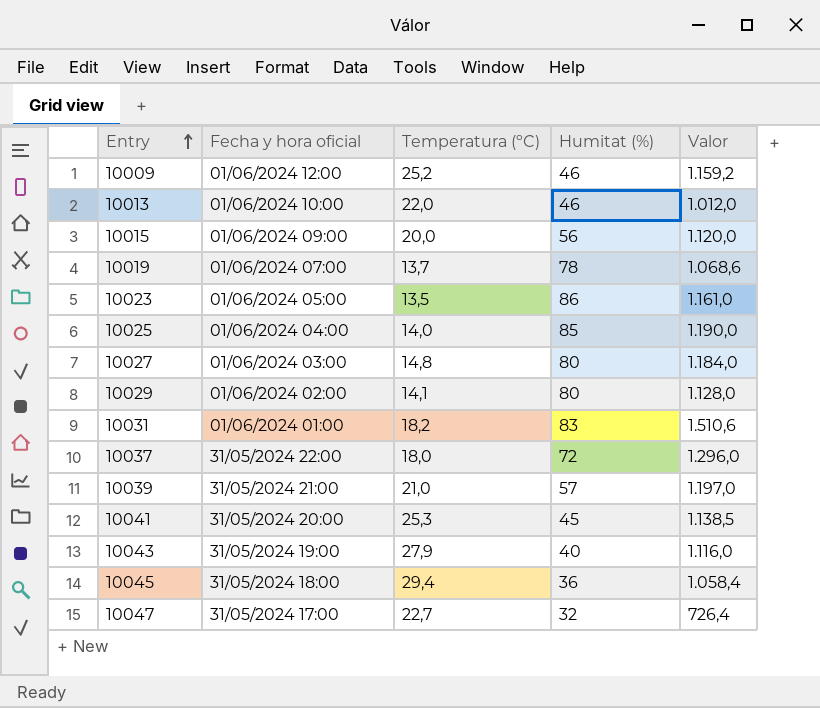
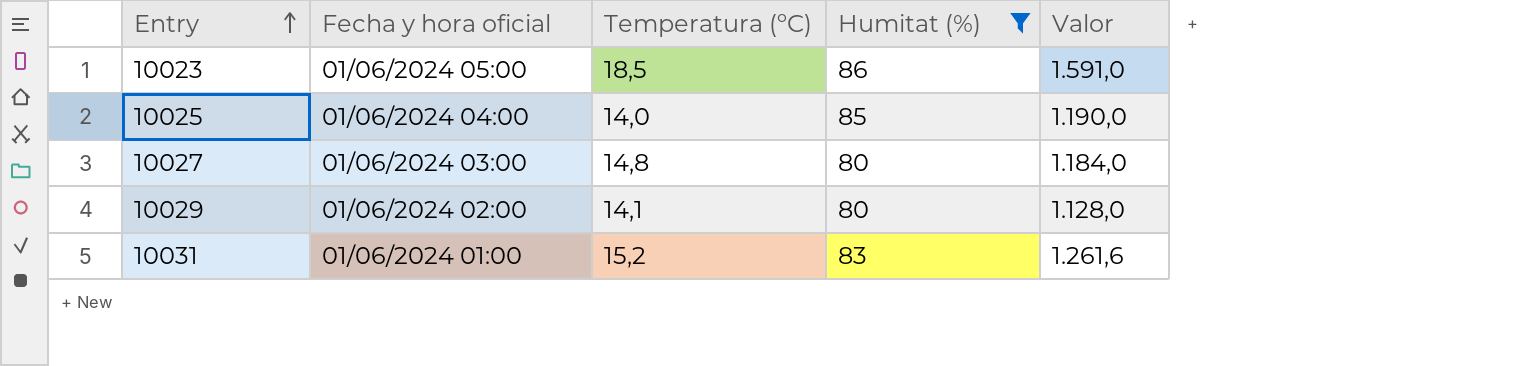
filter: none -> Humitat (%) >= 80
10023 | Temperatura (ºC): 13,5 -> 18,5
10023 | Valor: 1.161,0 -> 1.591,0
10031 | Temperatura (ºC): 18,2 -> 15,2
10031 | Valor: 1.510,6 -> 1.261,6

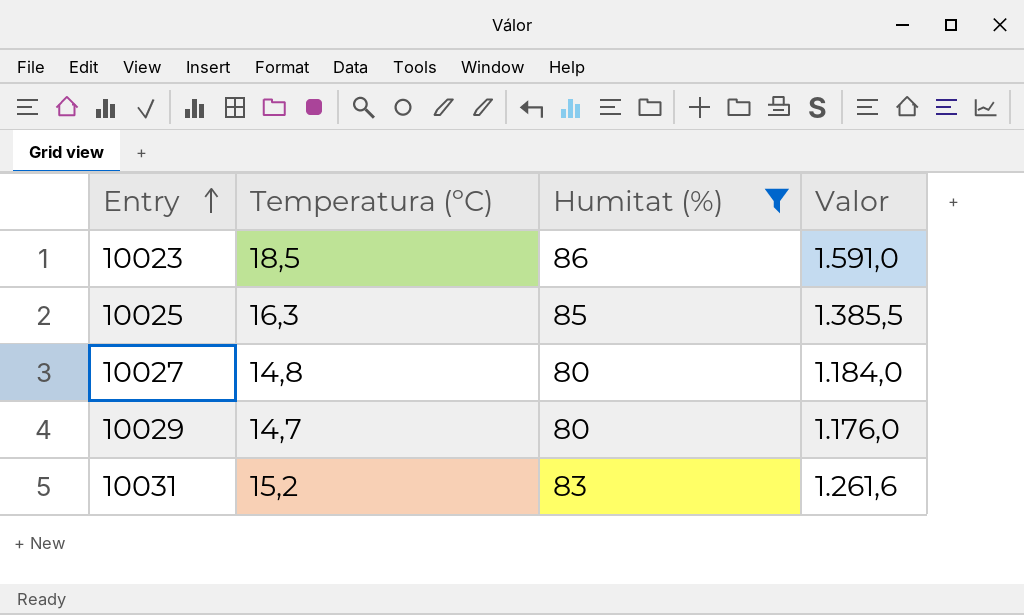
column Fecha y hora oficial | position: 2 -> none
10025 | Temperatura (ºC): 14,0 -> 16,3
10025 | Valor: 1.190,0 -> 1.385,5
10029 | Temperatura (ºC): 14,1 -> 14,7
10029 | Valor: 1.128,0 -> 1.176,0

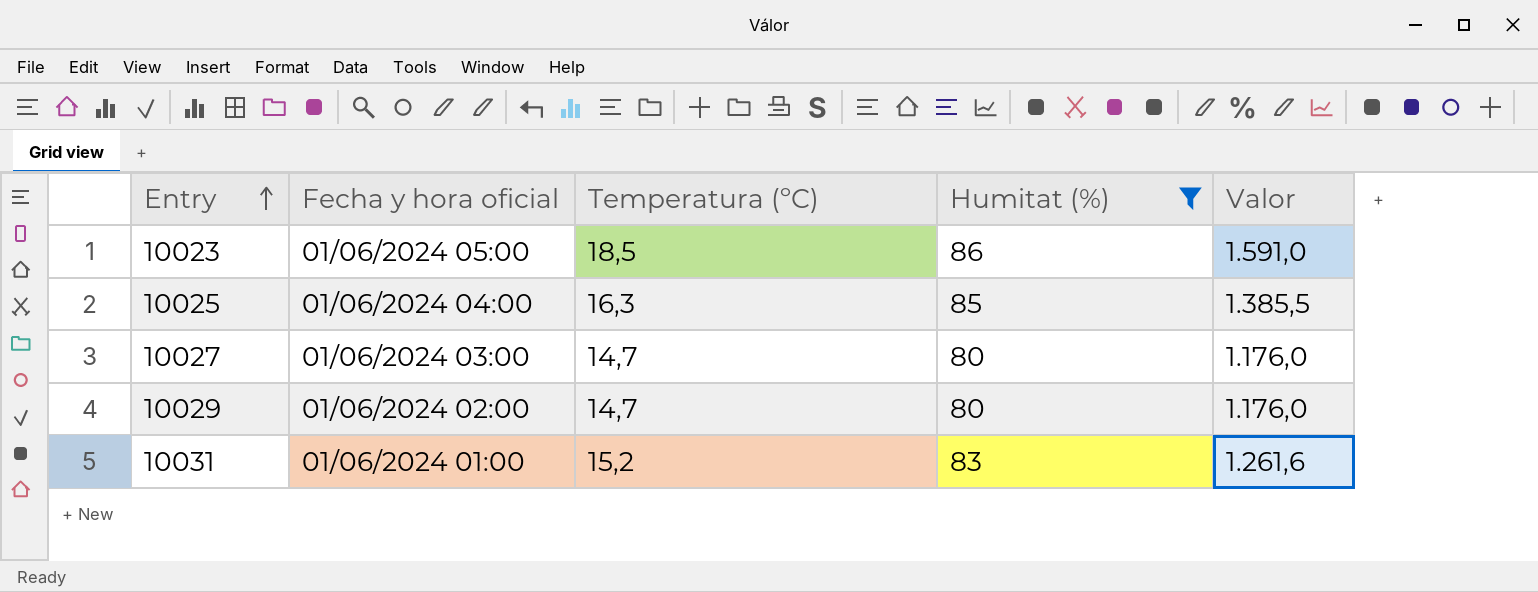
column Fecha y hora oficial | position: none -> 2
10027 | Temperatura (ºC): 14,8 -> 14,7
10027 | Valor: 1.184,0 -> 1.176,0

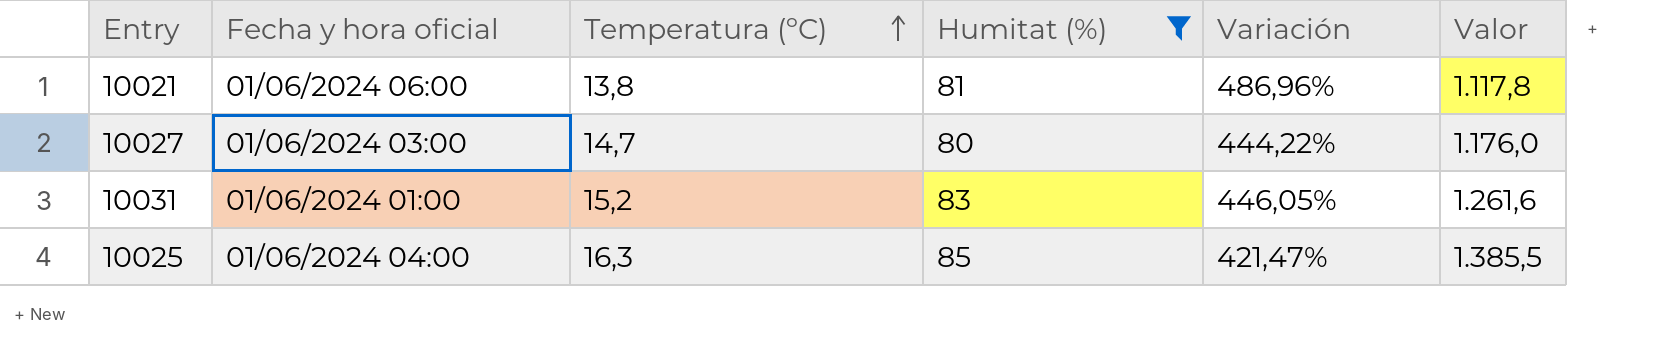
row order: Entry ascending -> Temperatura (ºC) ascending
column Variación | formula: none -> ([Humitat (%)] - [Temperatura (ºC)]) / [Temperatura (ºC)]
row 10023: 01/06/2024 05:00 | 18,5 | 86 | 1.591,0 -> none
row 10029: 01/06/2024 02:00 | 14,7 | 80 | 1.176,0 -> none
row 10021: none -> 01/06/2024 06:00 | 13,8 | 81 | 486,96% | 1.117,8

